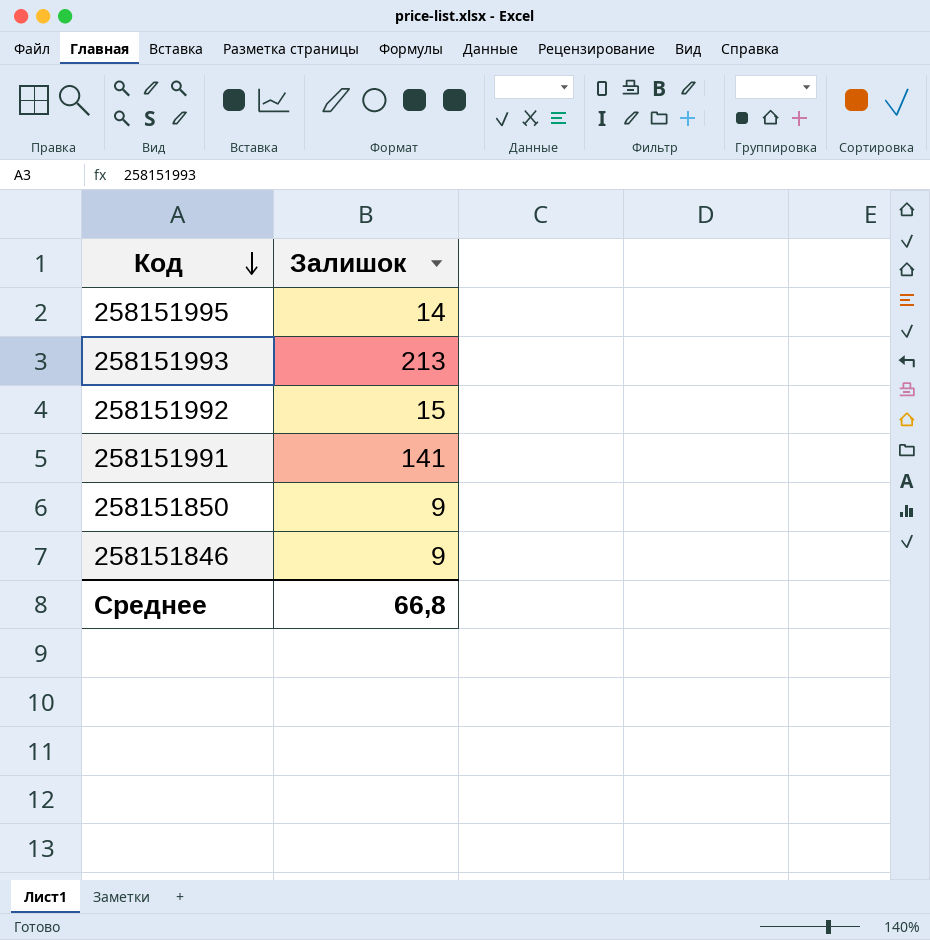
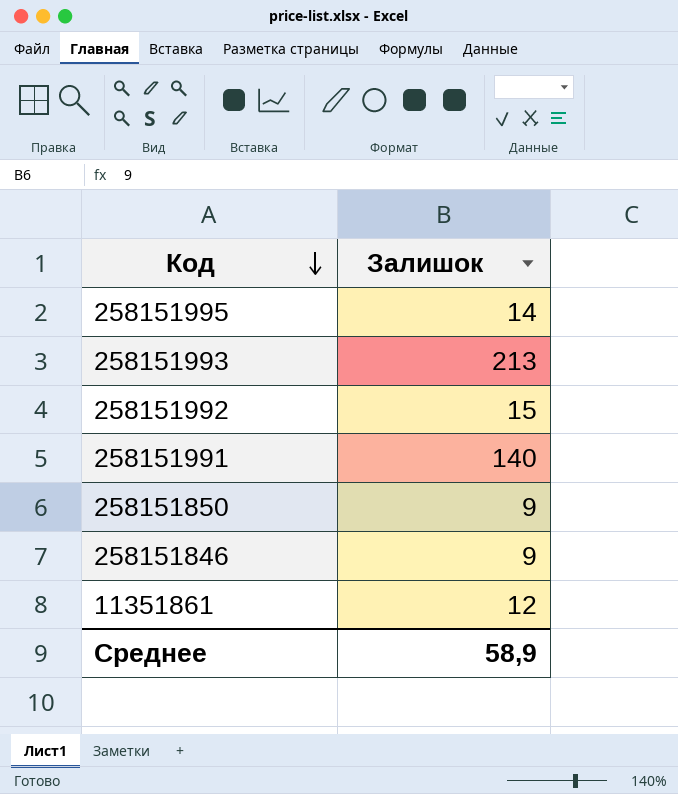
258151991 | Залишок: 141 -> 140
row 11351861: none -> 12
Среднее | Залишок: 66,8 -> 58,9

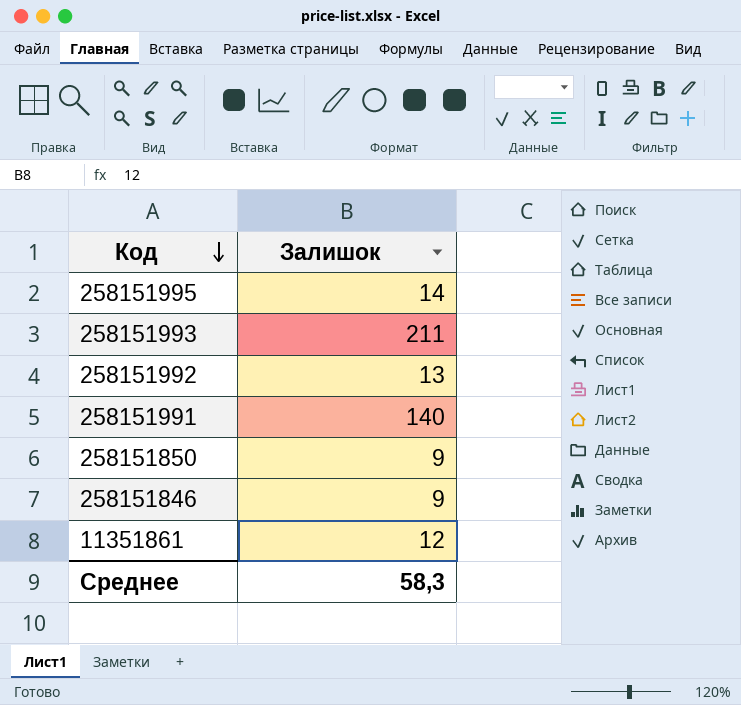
258151993 | Залишок: 213 -> 211
258151992 | Залишок: 15 -> 13
Среднее | Залишок: 58,9 -> 58,3

